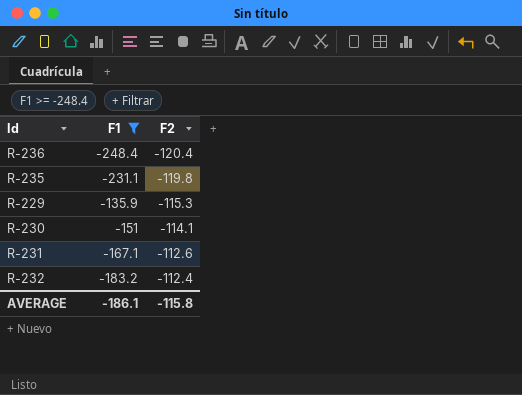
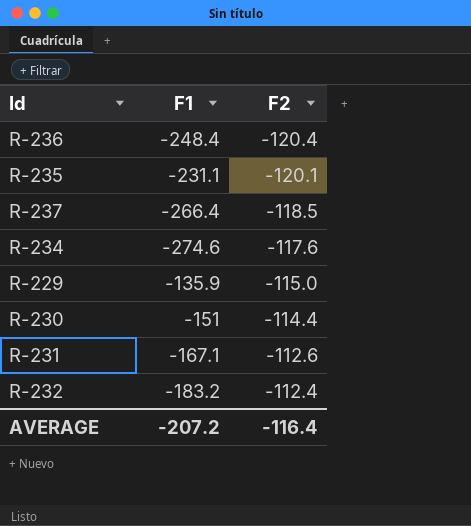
filter: F1 >= -248.4 -> none
R-235 | F2: -119.8 -> -120.1
R-229 | F2: -115.3 -> -115.0
R-230 | F2: -114.1 -> -114.4
AVERAGE | F1: -186.1 -> -207.2
AVERAGE | F2: -115.8 -> -116.4

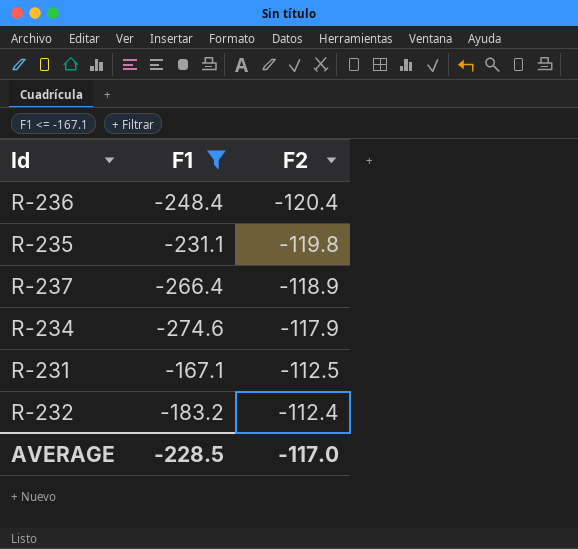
filter: none -> F1 <= -167.1
R-235 | F2: -120.1 -> -119.8
R-237 | F2: -118.5 -> -118.9
R-234 | F2: -117.6 -> -117.9
R-231 | F2: -112.6 -> -112.5
AVERAGE | F1: -207.2 -> -228.5
AVERAGE | F2: -116.4 -> -117.0

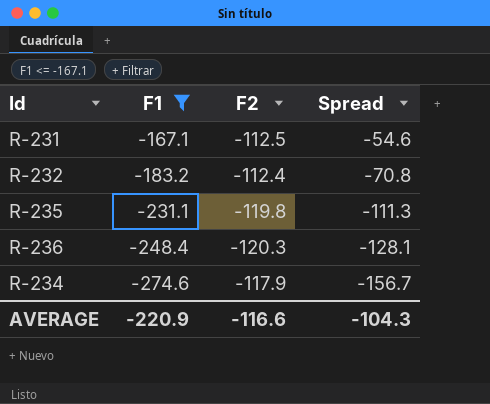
row order: F2 ascending -> F1 descending
column Spread | formula: none -> [F1] - [F2]
row R-237: -266.4 | -118.9 -> none
R-236 | F2: -120.4 -> -120.3
AVERAGE | F1: -228.5 -> -220.9
AVERAGE | F2: -117.0 -> -116.6

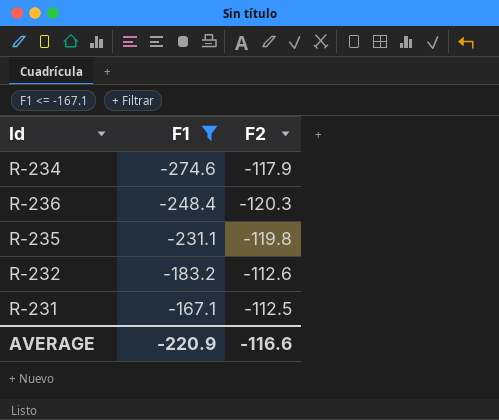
row order: F1 descending -> F1 ascending
column Spread | formula: [F1] - [F2] -> none
R-232 | F2: -112.4 -> -112.6

